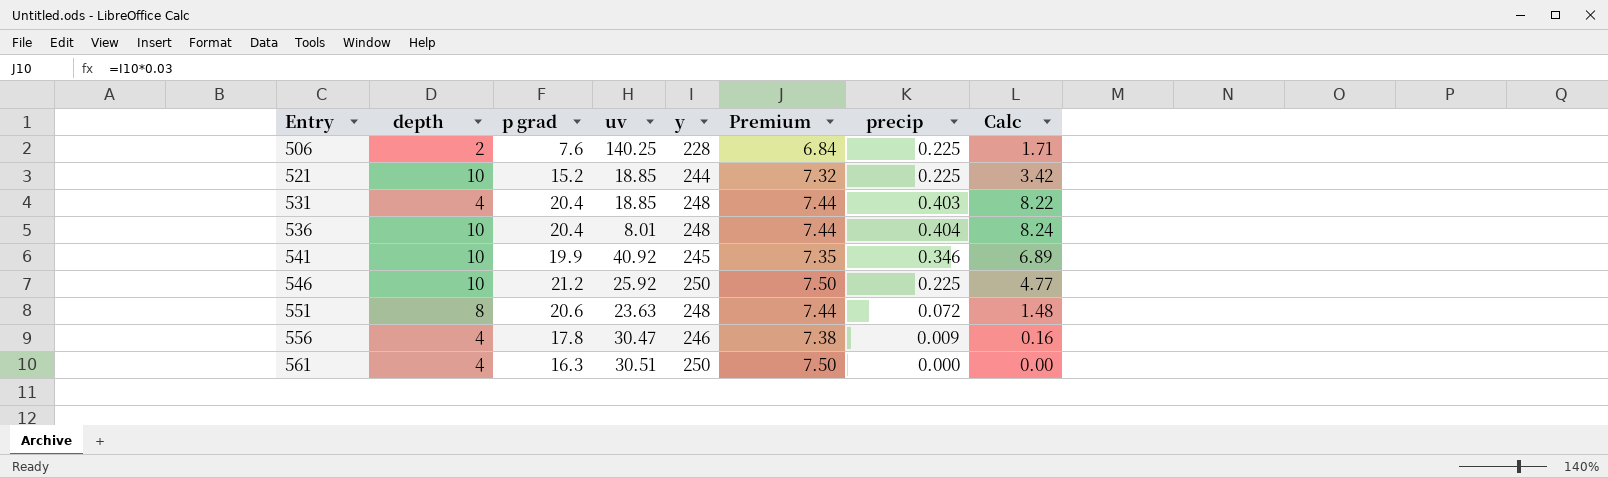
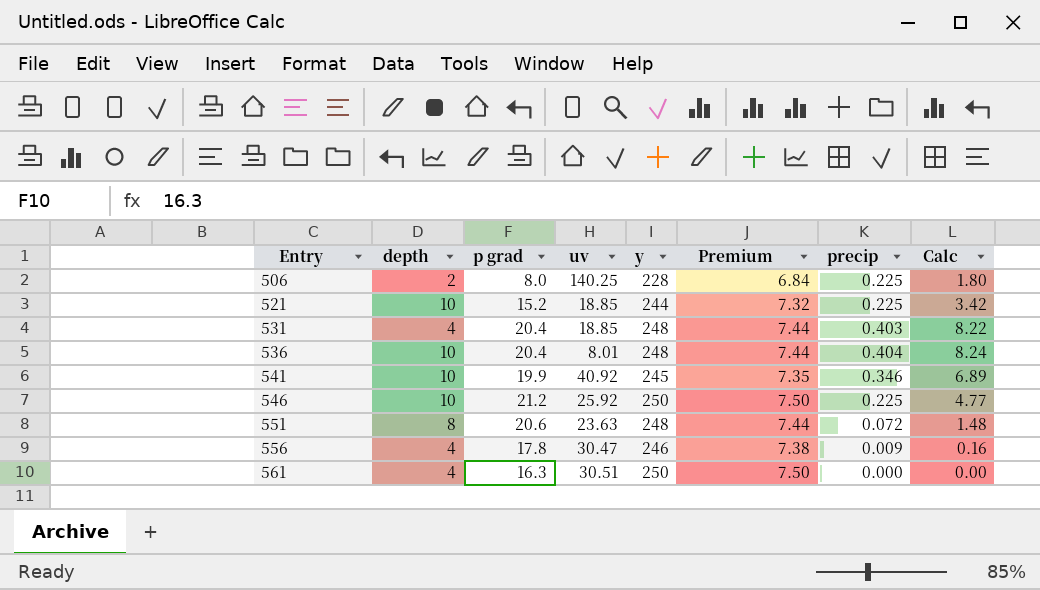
506 | p grad: 7.6 -> 8.0
506 | Calc: 1.71 -> 1.80

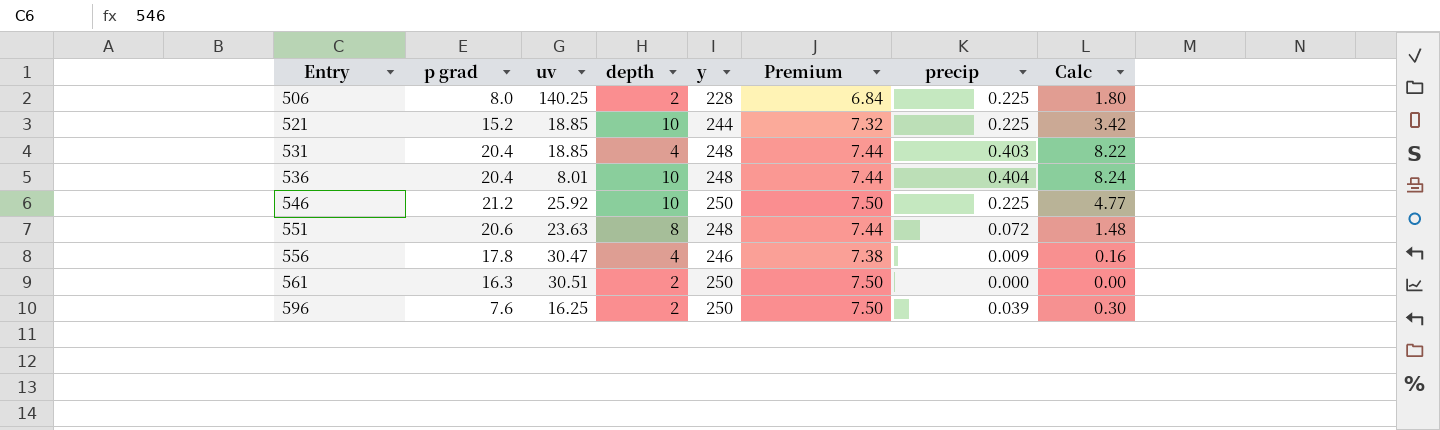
column depth | position: 2 -> 4
row 541: 10 | 19.9 | 40.92 | 245 | 7.35 | 0.346 | 6.89 -> none
561 | depth: 4 -> 2
row 596: none -> 7.6 | 16.25 | 2 | 250 | 7.50 | 0.039 | 0.30

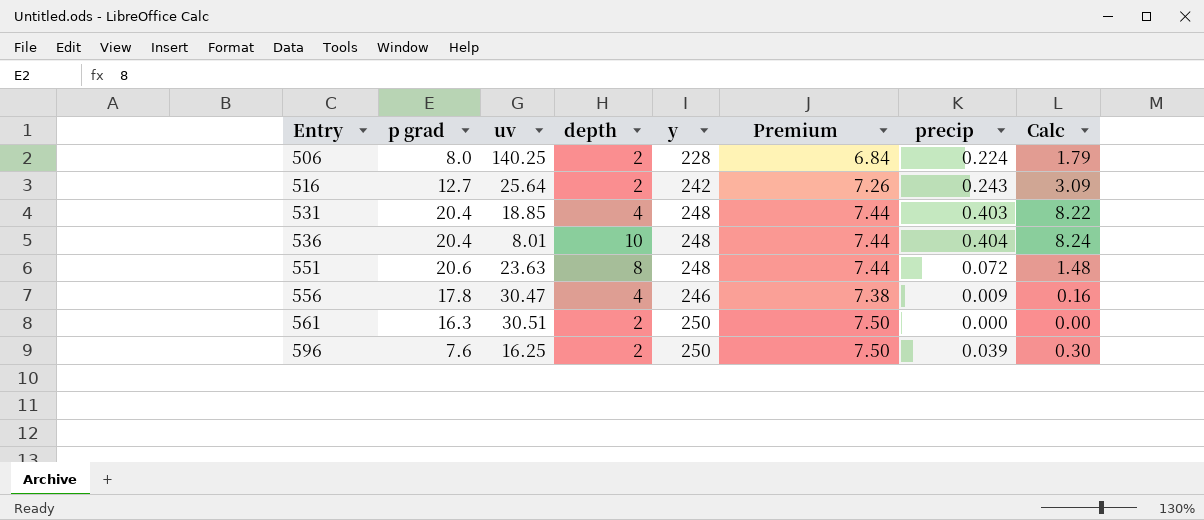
row 521: 15.2 | 18.85 | 10 | 244 | 7.32 | 0.225 | 3.42 -> none
row 546: 21.2 | 25.92 | 10 | 250 | 7.50 | 0.225 | 4.77 -> none
506 | precip: 0.225 -> 0.224
506 | Calc: 1.80 -> 1.79
row 516: none -> 12.7 | 25.64 | 2 | 242 | 7.26 | 0.243 | 3.09

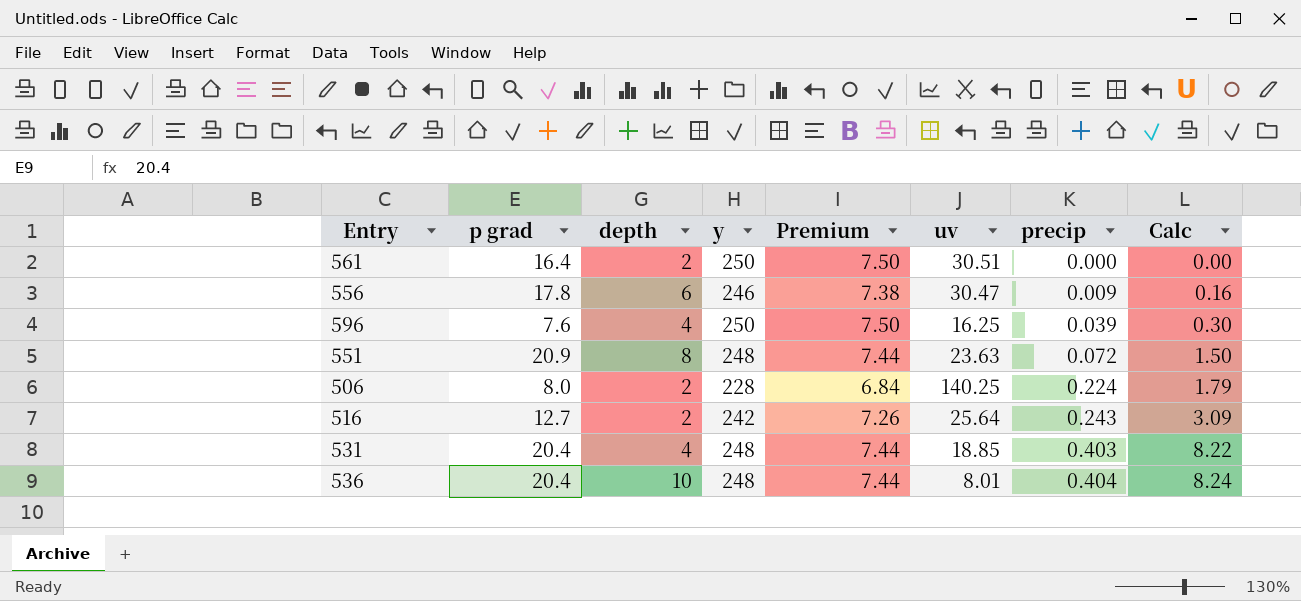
row order: Entry ascending -> precip ascending
column uv | position: 3 -> 6
561 | p grad: 16.3 -> 16.4
556 | depth: 4 -> 6
596 | depth: 2 -> 4
551 | p grad: 20.6 -> 20.9
551 | Calc: 1.48 -> 1.50

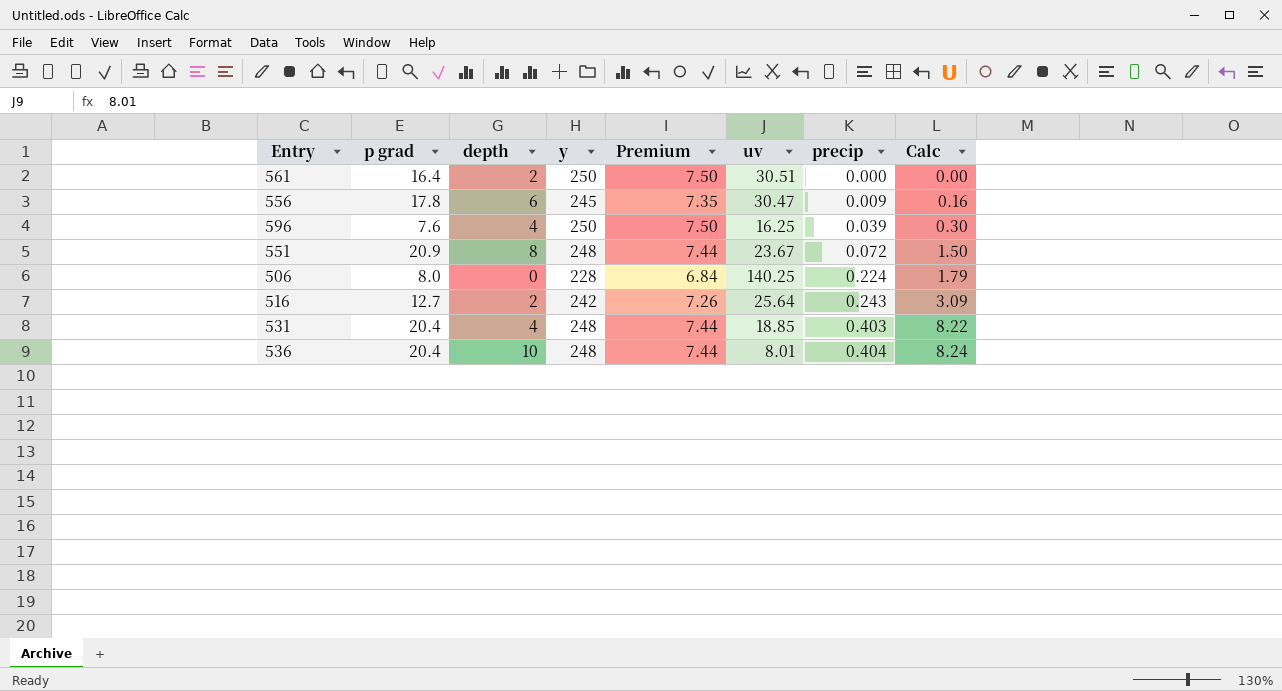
556 | y: 246 -> 245
556 | Premium: 7.38 -> 7.35
551 | uv: 23.63 -> 23.67
506 | depth: 2 -> 0

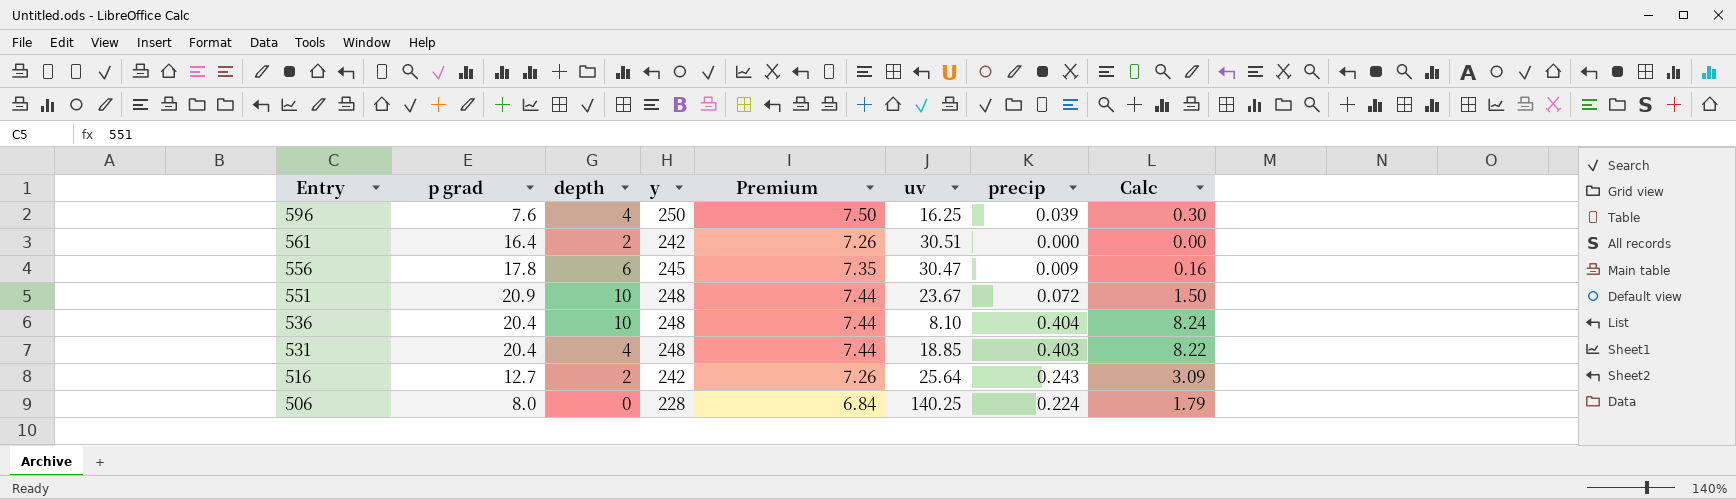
row order: precip ascending -> Entry descending
561 | y: 250 -> 242
561 | Premium: 7.50 -> 7.26
551 | depth: 8 -> 10
536 | uv: 8.01 -> 8.10

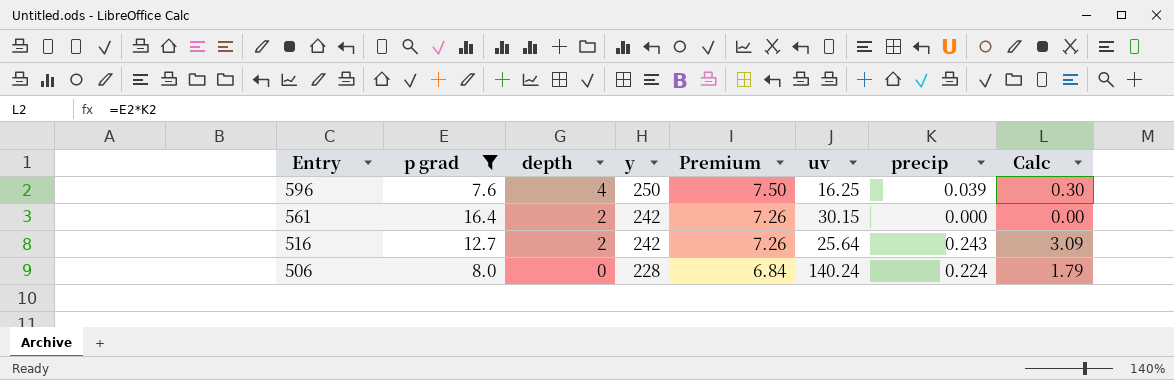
filter: none -> p grad <= 16.4
561 | uv: 30.51 -> 30.15
506 | uv: 140.25 -> 140.24

